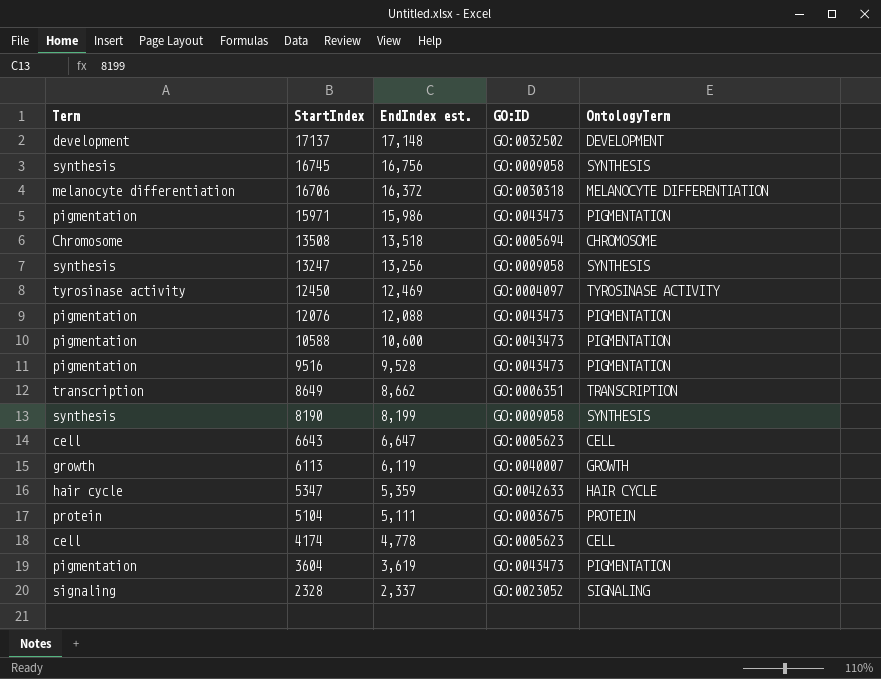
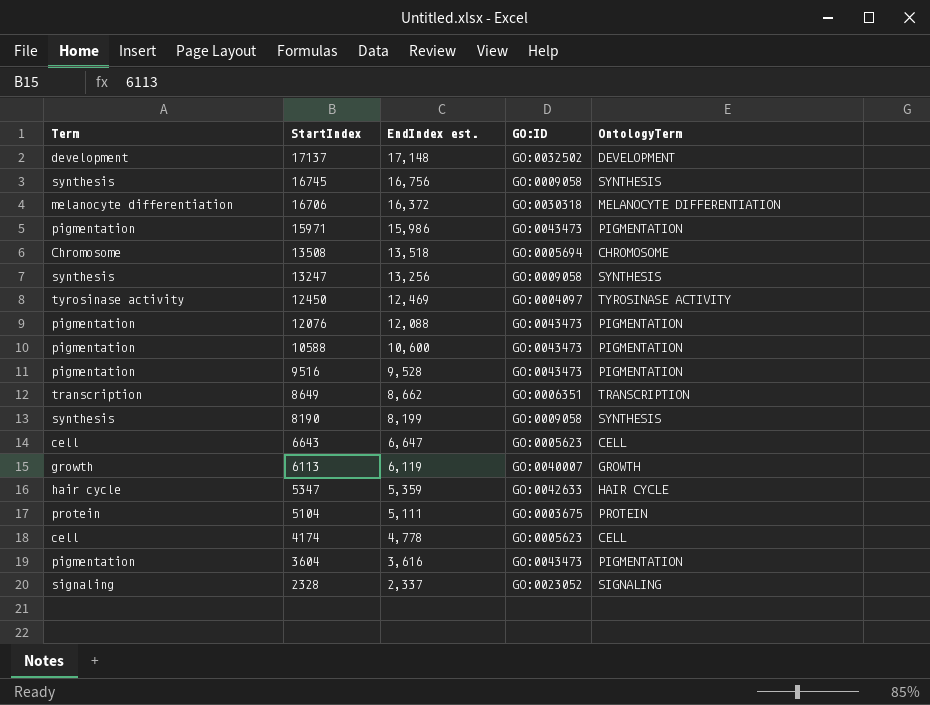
3604 | EndIndex est.: 3,619 -> 3,616

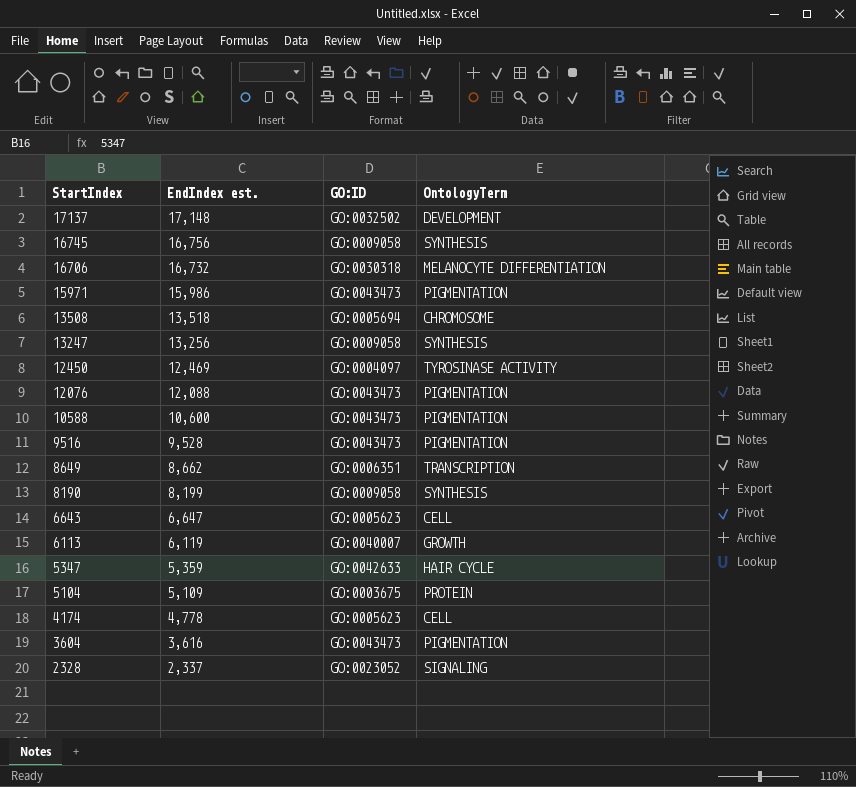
column Term | position: 1 -> none
16706 | EndIndex est.: 16,372 -> 16,732
5104 | EndIndex est.: 5,111 -> 5,109

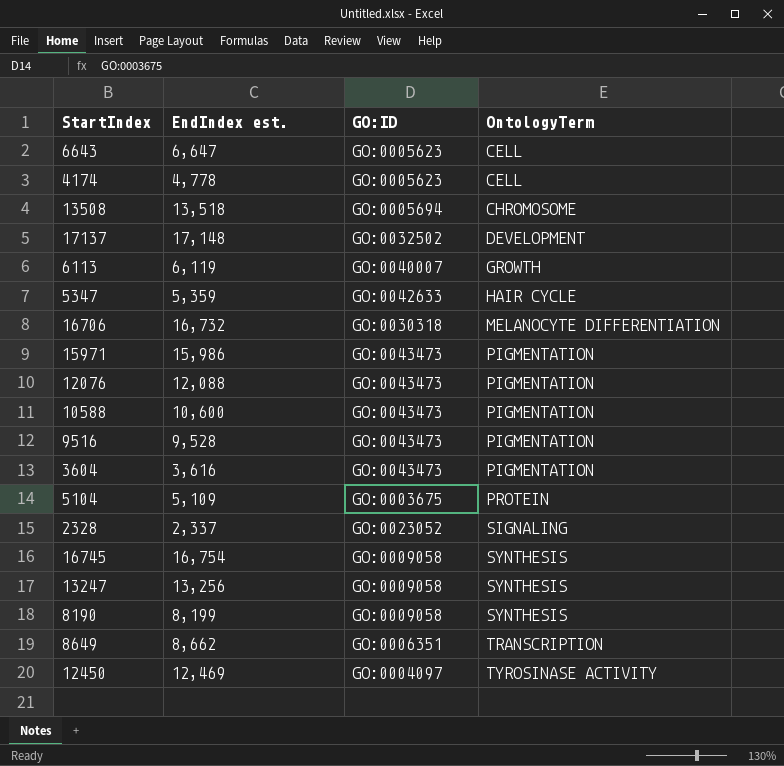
row order: StartIndex descending -> OntologyTerm ascending
16745 | EndIndex est.: 16,756 -> 16,754

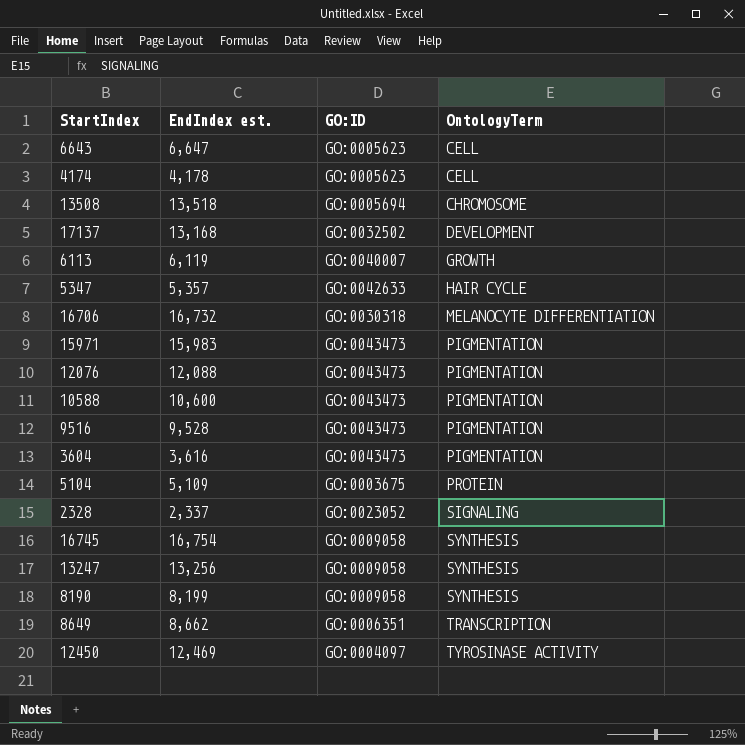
4174 | EndIndex est.: 4,778 -> 4,178
17137 | EndIndex est.: 17,148 -> 13,168
5347 | EndIndex est.: 5,359 -> 5,357
15971 | EndIndex est.: 15,986 -> 15,983

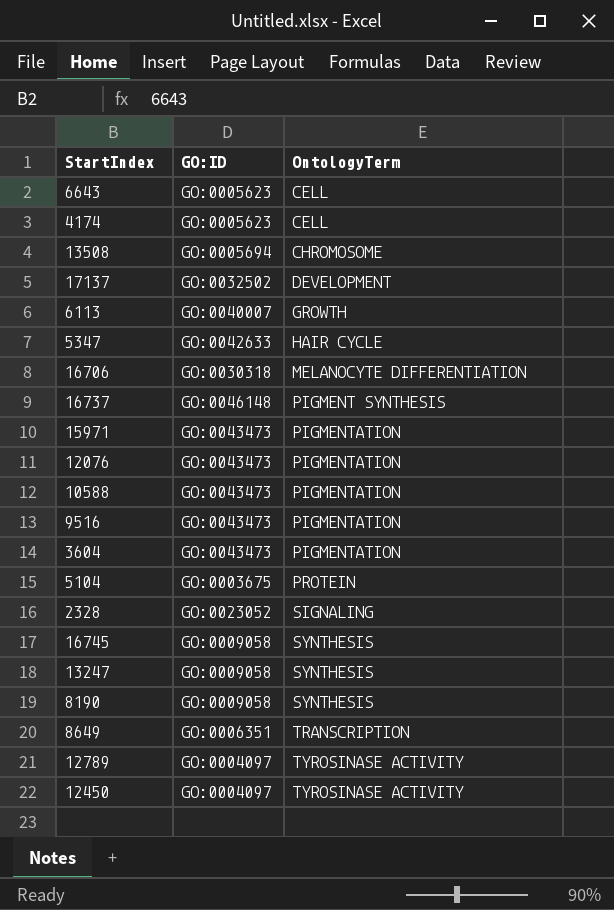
column EndIndex est. | position: 2 -> none
row 16737: none -> GO:0046148 | PIGMENT SYNTHESIS
row 12789: none -> GO:0004097 | TYROSINASE ACTIVITY

